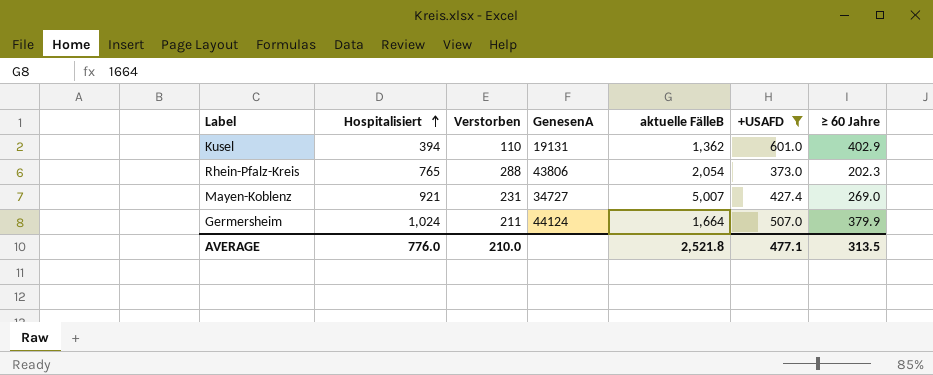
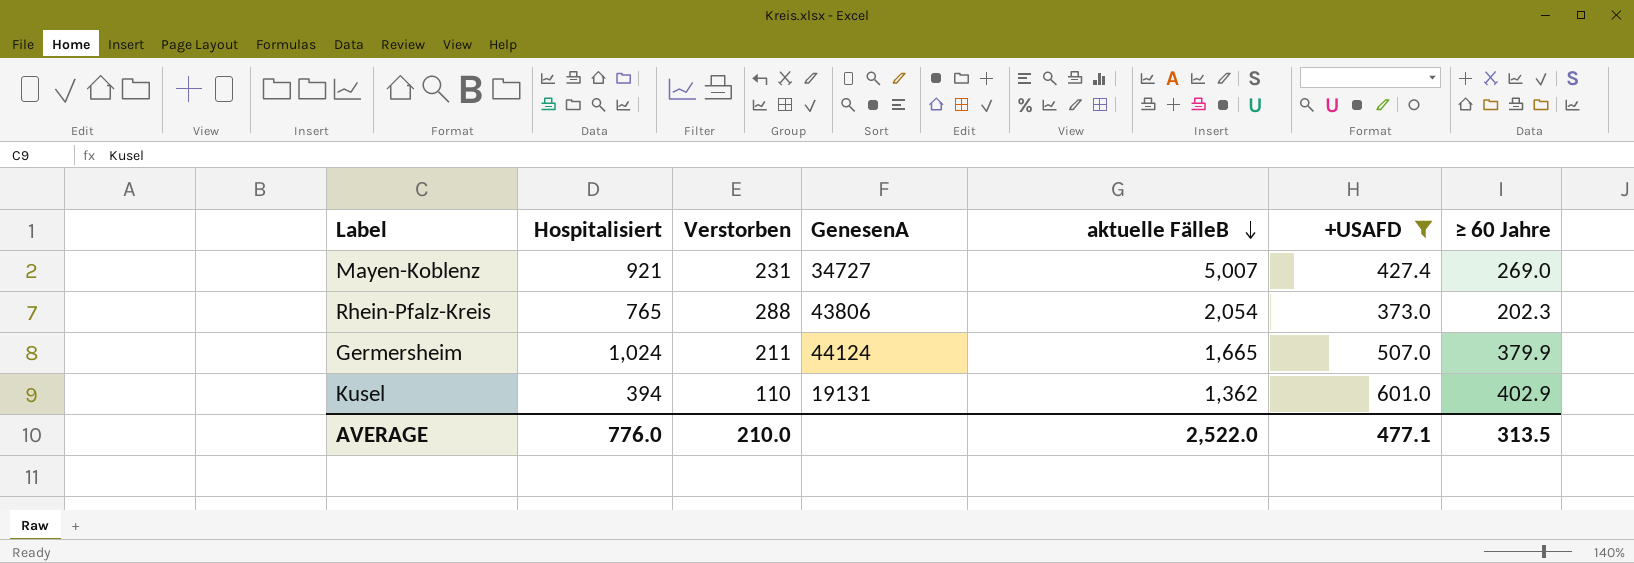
row order: Hospitalisiert ascending -> aktuelle FälleB descending
Germersheim | aktuelle FälleB: 1,664 -> 1,665
AVERAGE | aktuelle FälleB: 2,521.8 -> 2,522.0

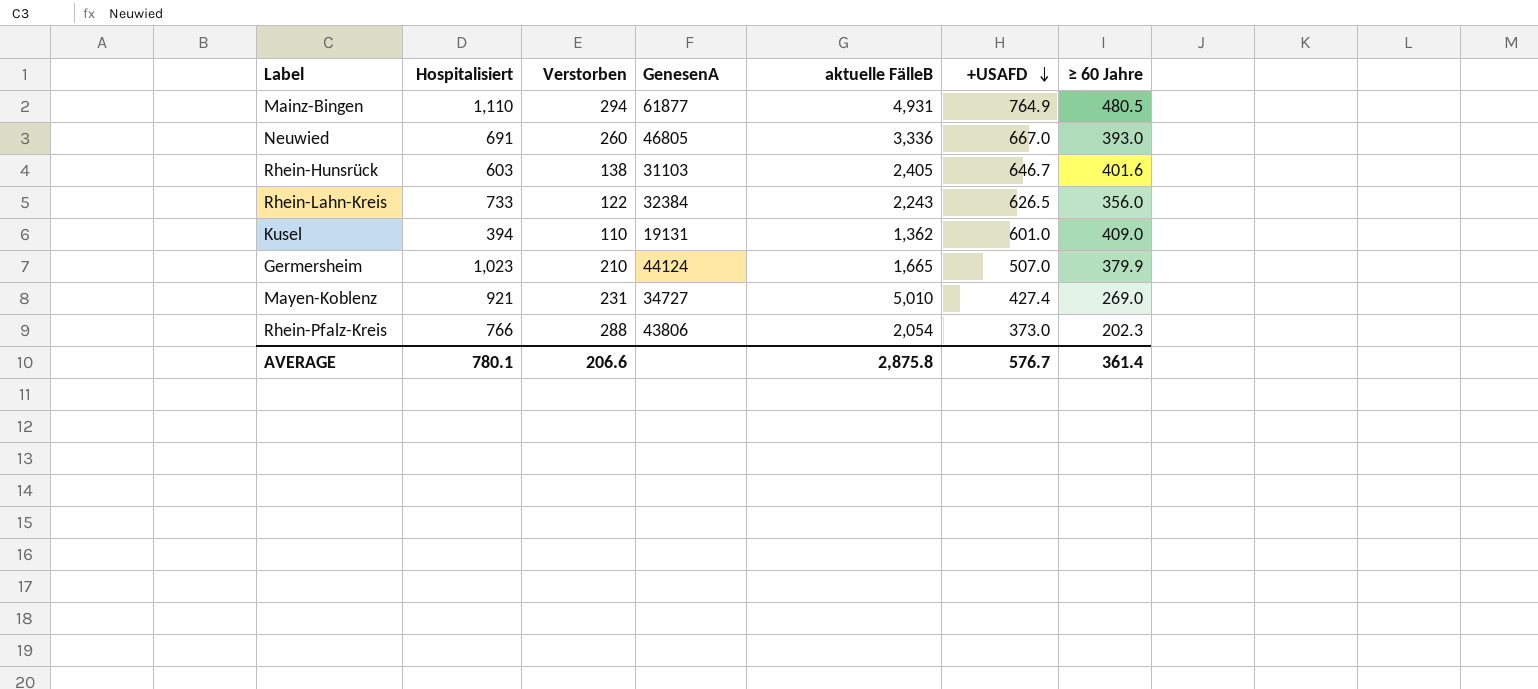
filter: +USAFD <= 601.0 -> none
row order: aktuelle FälleB descending -> +USAFD descending
Kusel | ≥ 60 Jahre: 402.9 -> 409.0
Germersheim | Hospitalisiert: 1,024 -> 1,023
Germersheim | Verstorben: 211 -> 210
Mayen-Koblenz | aktuelle FälleB: 5,007 -> 5,010
Rhein-Pfalz-Kreis | Hospitalisiert: 765 -> 766
AVERAGE | Hospitalisiert: 776.0 -> 780.1
AVERAGE | Verstorben: 210.0 -> 206.6
AVERAGE | aktuelle FälleB: 2,522.0 -> 2,875.8
AVERAGE | +USAFD: 477.1 -> 576.7
AVERAGE | ≥ 60 Jahre: 313.5 -> 361.4

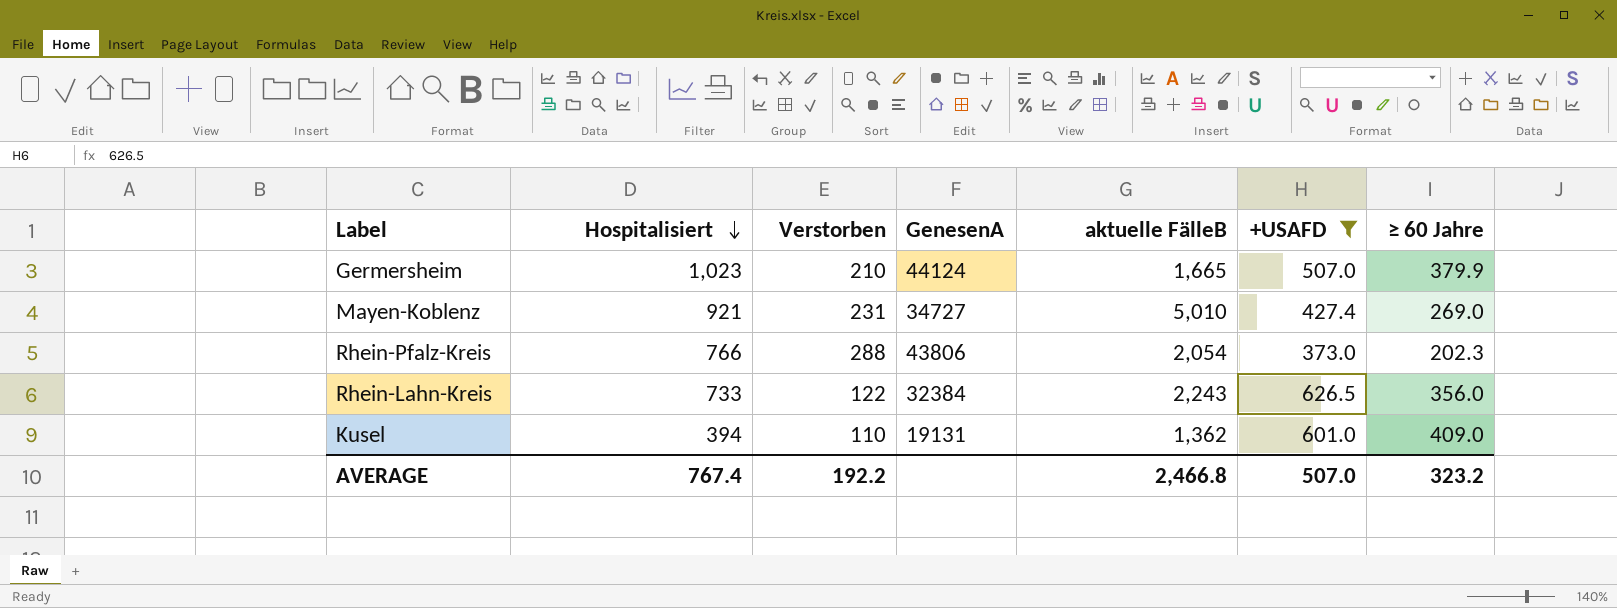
filter: none -> +USAFD <= 626.5
row order: +USAFD descending -> Hospitalisiert descending
AVERAGE | Hospitalisiert: 780.1 -> 767.4
AVERAGE | Verstorben: 206.6 -> 192.2
AVERAGE | aktuelle FälleB: 2,875.8 -> 2,466.8
AVERAGE | +USAFD: 576.7 -> 507.0
AVERAGE | ≥ 60 Jahre: 361.4 -> 323.2

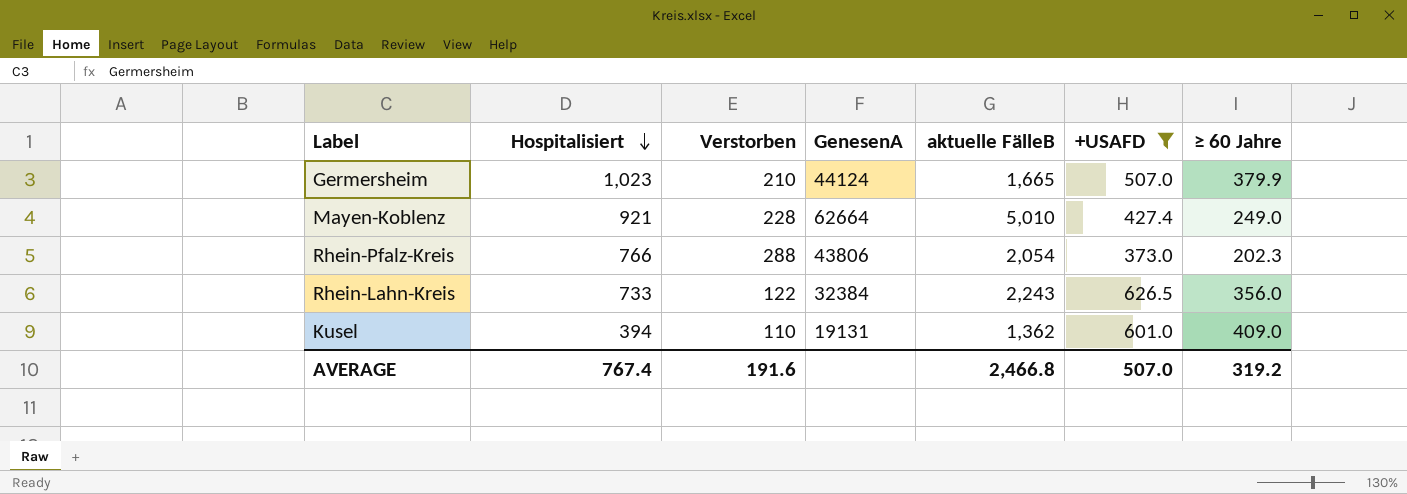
Mayen-Koblenz | Verstorben: 231 -> 228
Mayen-Koblenz | GenesenA: 34727 -> 62664
Mayen-Koblenz | ≥ 60 Jahre: 269.0 -> 249.0
AVERAGE | Verstorben: 192.2 -> 191.6
AVERAGE | ≥ 60 Jahre: 323.2 -> 319.2

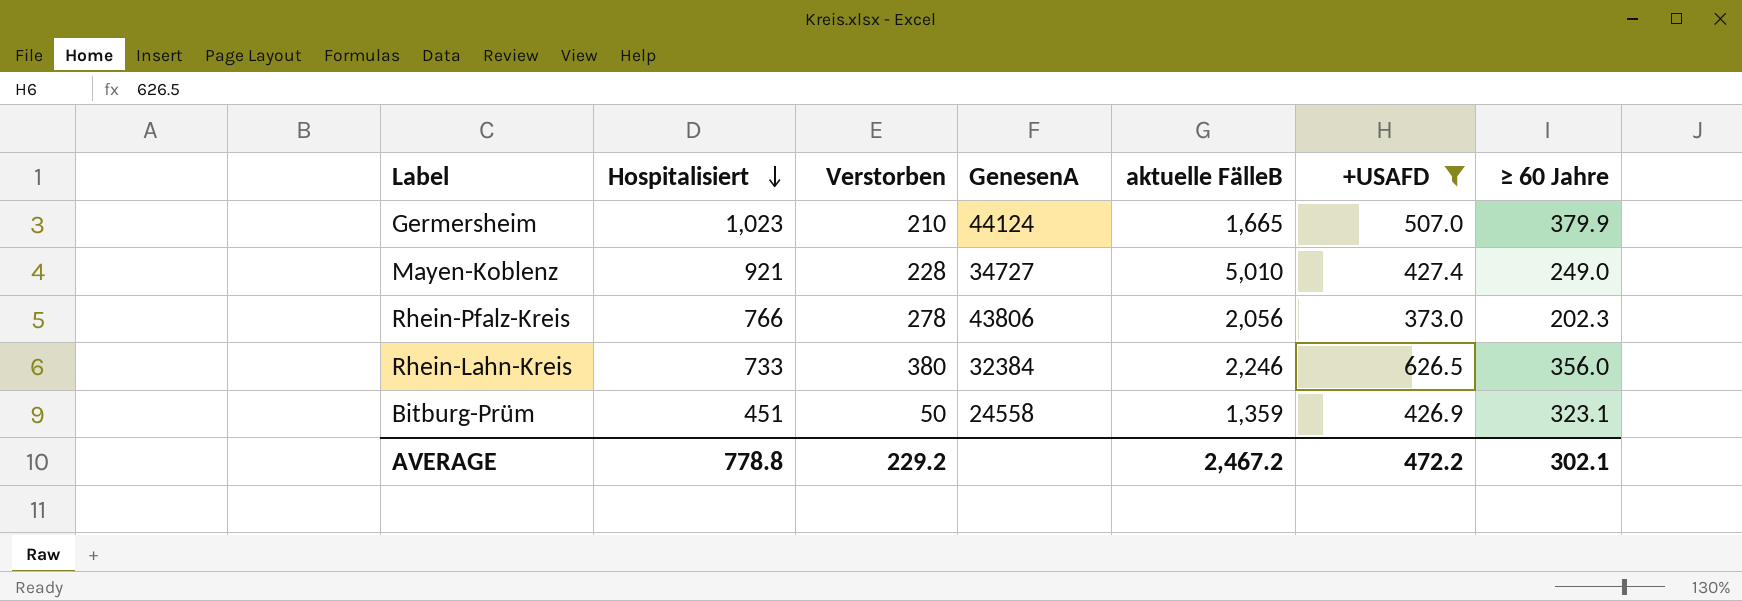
row Kusel: 394 | 110 | 19131 | 1,362 | 601.0 | 409.0 -> none
Mayen-Koblenz | GenesenA: 62664 -> 34727
Rhein-Pfalz-Kreis | Verstorben: 288 -> 278
Rhein-Pfalz-Kreis | aktuelle FälleB: 2,054 -> 2,056
Rhein-Lahn-Kreis | Verstorben: 122 -> 380
Rhein-Lahn-Kreis | aktuelle FälleB: 2,243 -> 2,246
row Bitburg-Prüm: none -> 451 | 50 | 24558 | 1,359 | 426.9 | 323.1
AVERAGE | Hospitalisiert: 767.4 -> 778.8
AVERAGE | Verstorben: 191.6 -> 229.2
AVERAGE | aktuelle FälleB: 2,466.8 -> 2,467.2
AVERAGE | +USAFD: 507.0 -> 472.2
AVERAGE | ≥ 60 Jahre: 319.2 -> 302.1

